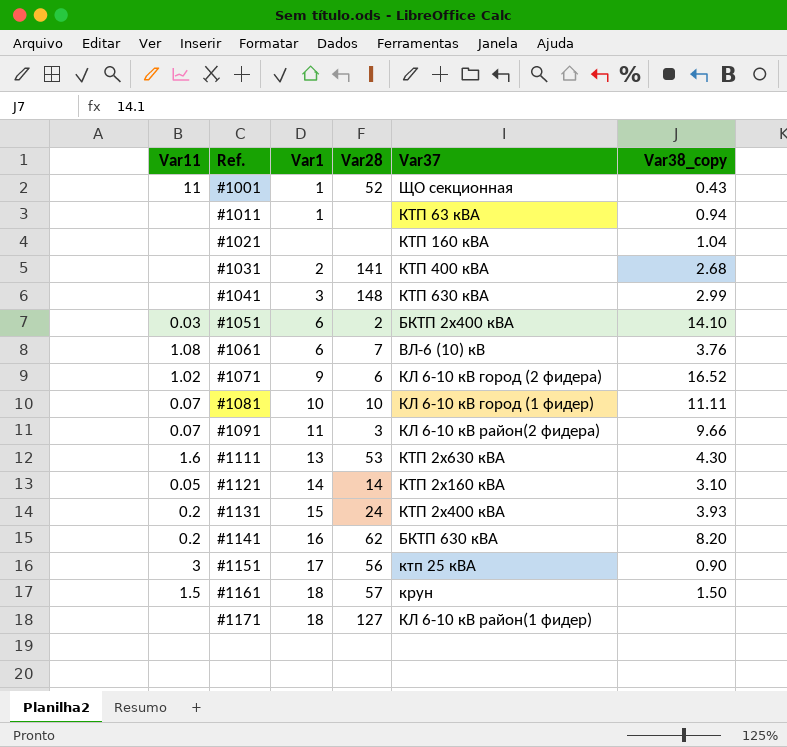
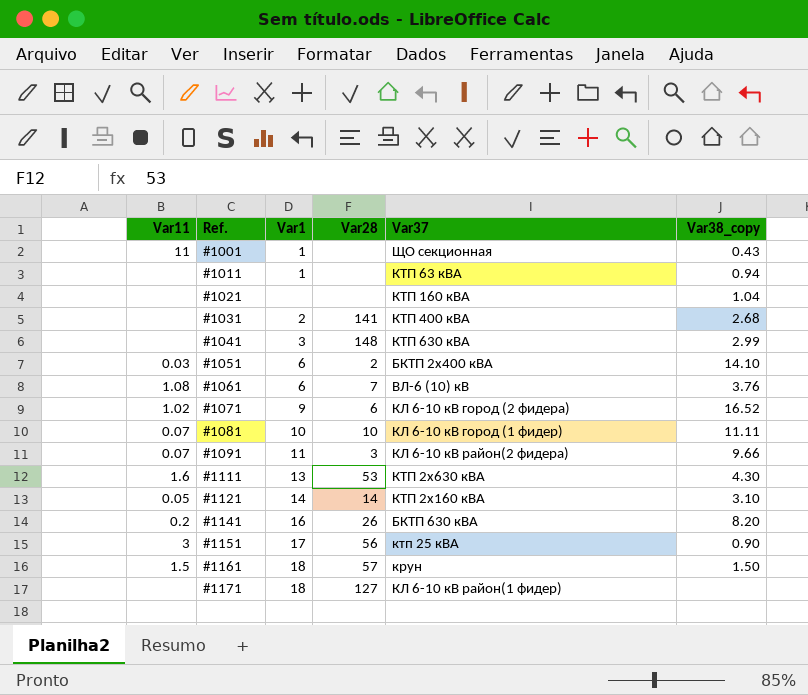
row #1131: 0.2 | 15 | 24 | КТП 2х400 кВА | 3.93 -> none
#1001 | Var28: 52 -> none
#1141 | Var28: 62 -> 26

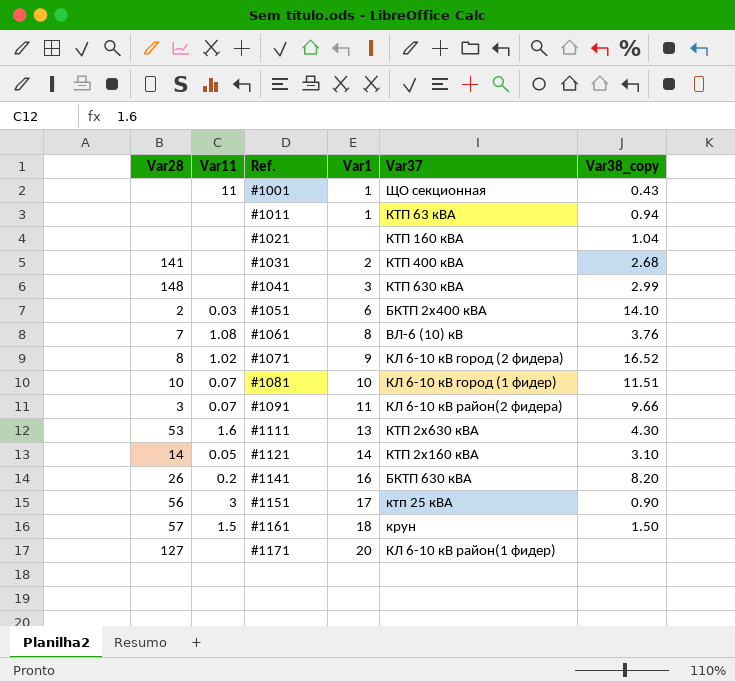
column Var28 | position: 4 -> 1
#1061 | Var1: 6 -> 8
#1071 | Var28: 6 -> 8
#1081 | Var38_copy: 11.11 -> 11.51
#1171 | Var1: 18 -> 20

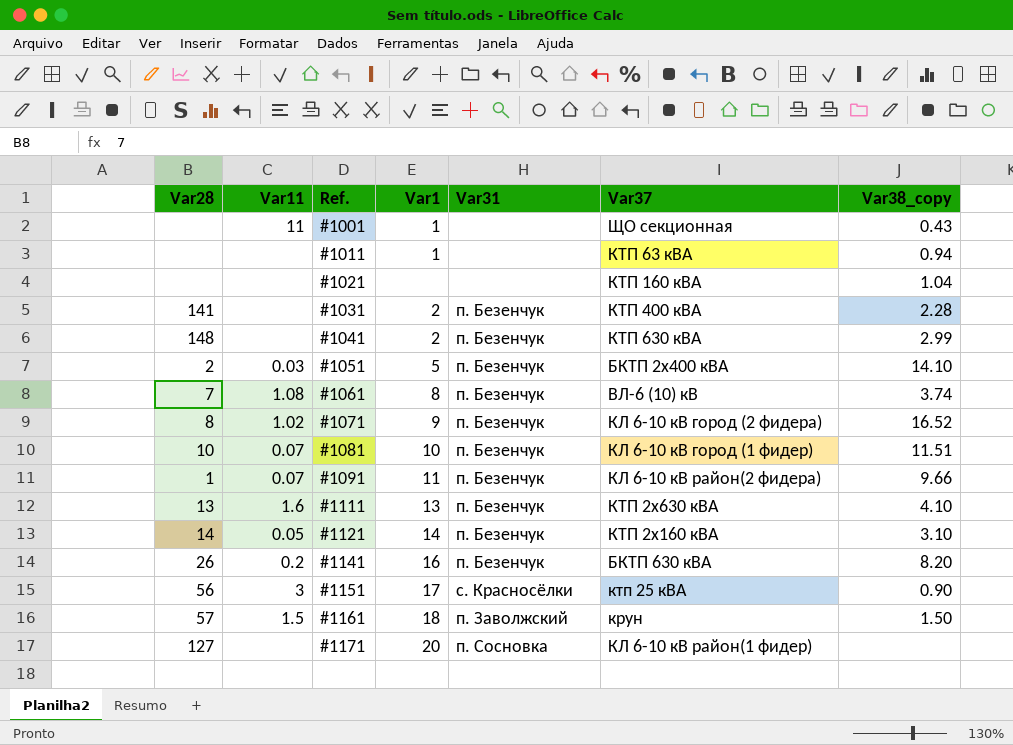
column Var31 | position: none -> 5
#1031 | Var38_copy: 2.68 -> 2.28
#1041 | Var1: 3 -> 2
#1051 | Var1: 6 -> 5
#1061 | Var38_copy: 3.76 -> 3.74
#1091 | Var28: 3 -> 1
#1111 | Var28: 53 -> 13
#1111 | Var38_copy: 4.30 -> 4.10

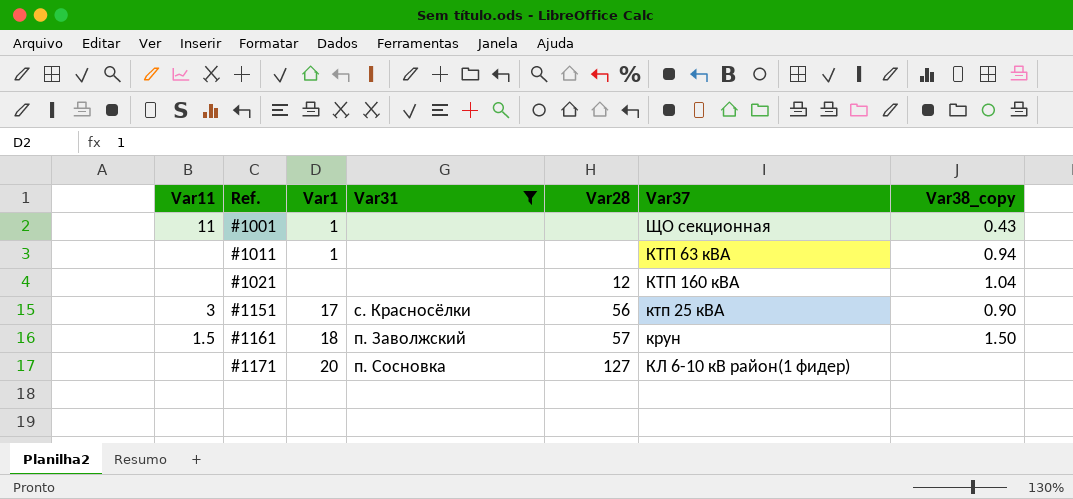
filter: none -> Var31 != п. Безенчук
column Var28 | position: 1 -> 5
#1021 | Var28: none -> 12

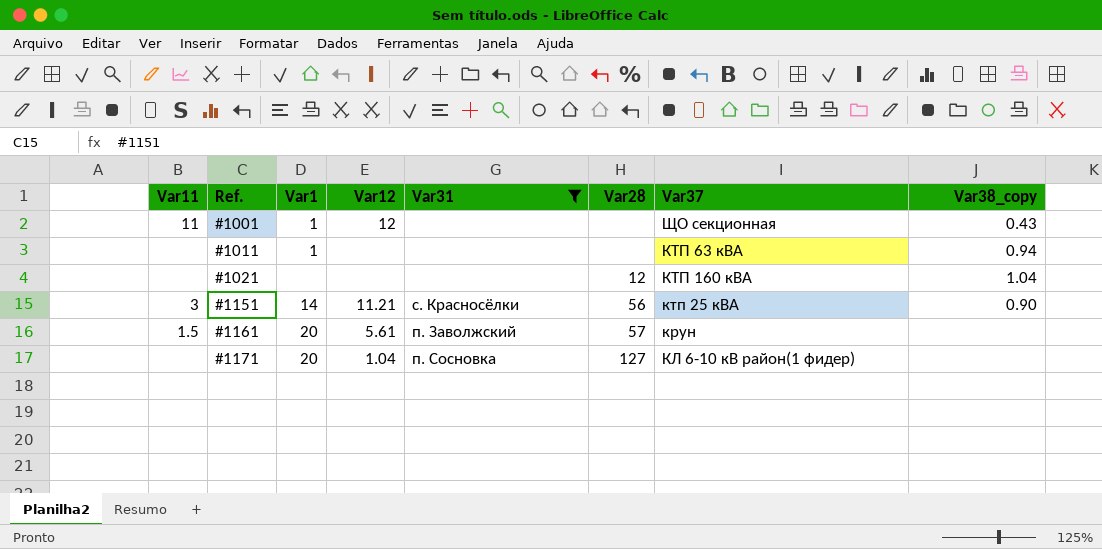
column Var12 | position: none -> 4
#1151 | Var1: 17 -> 14
#1161 | Var1: 18 -> 20
#1161 | Var38_copy: 1.50 -> none

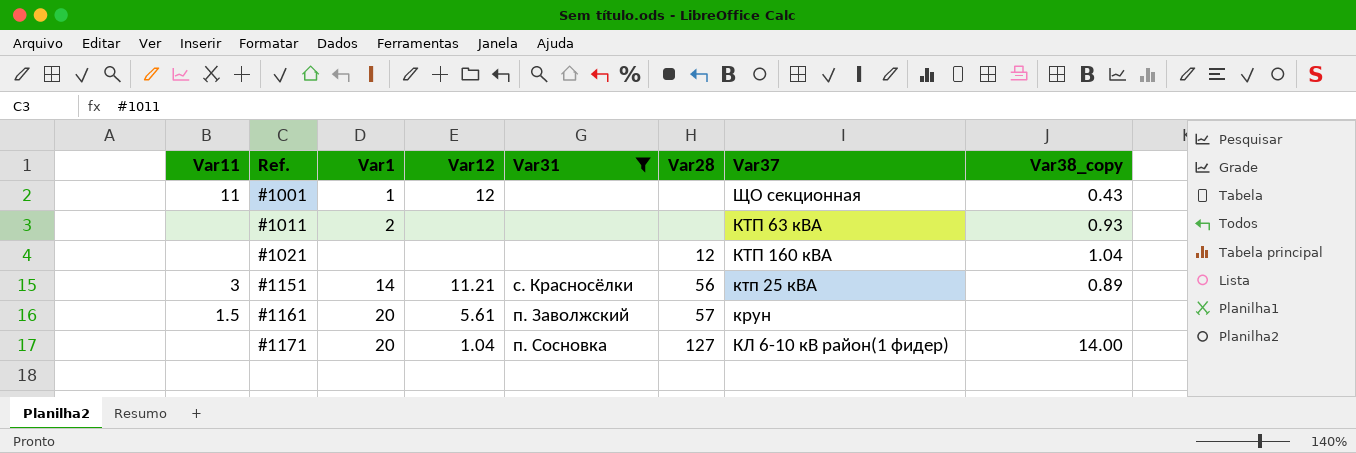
#1011 | Var1: 1 -> 2
#1011 | Var38_copy: 0.94 -> 0.93
#1151 | Var38_copy: 0.90 -> 0.89
#1171 | Var38_copy: none -> 14.00

